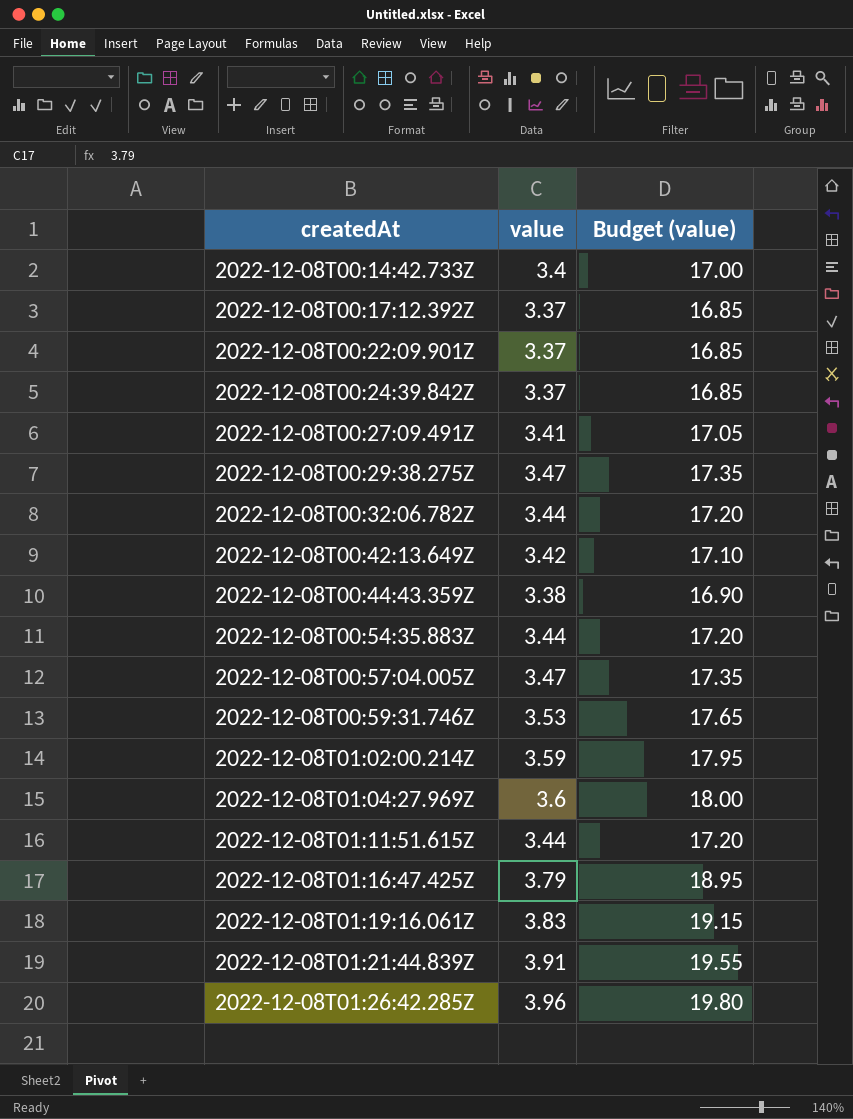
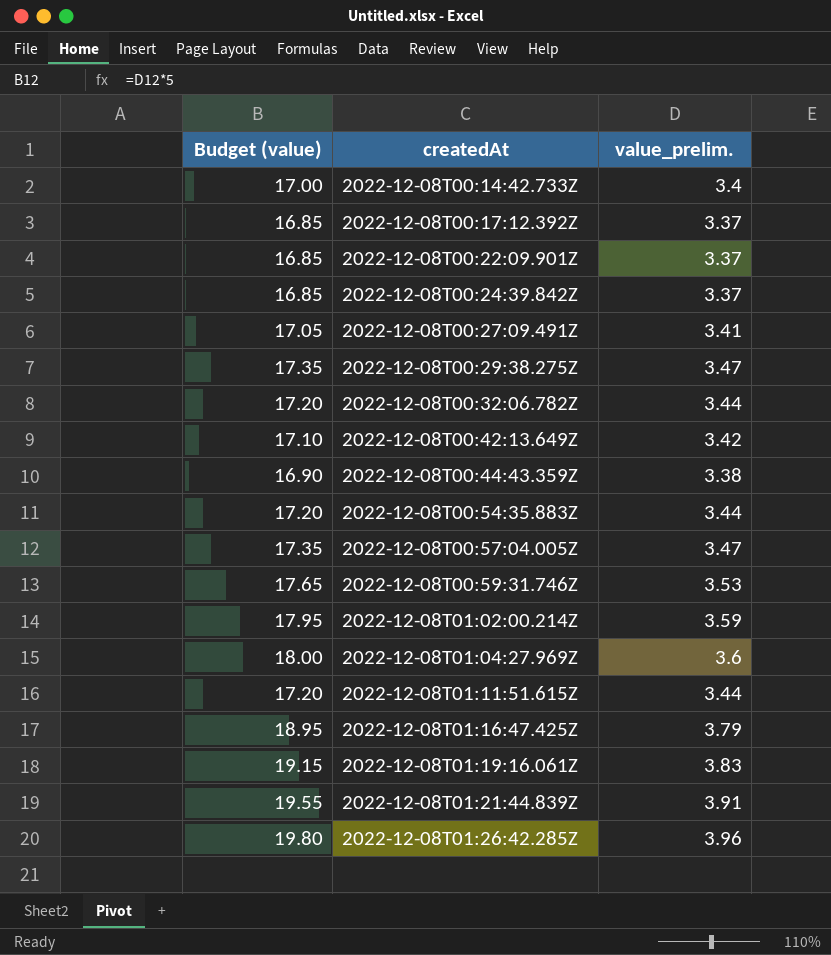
column Budget (value) | position: 3 -> 1
column name: value -> value_prelim.

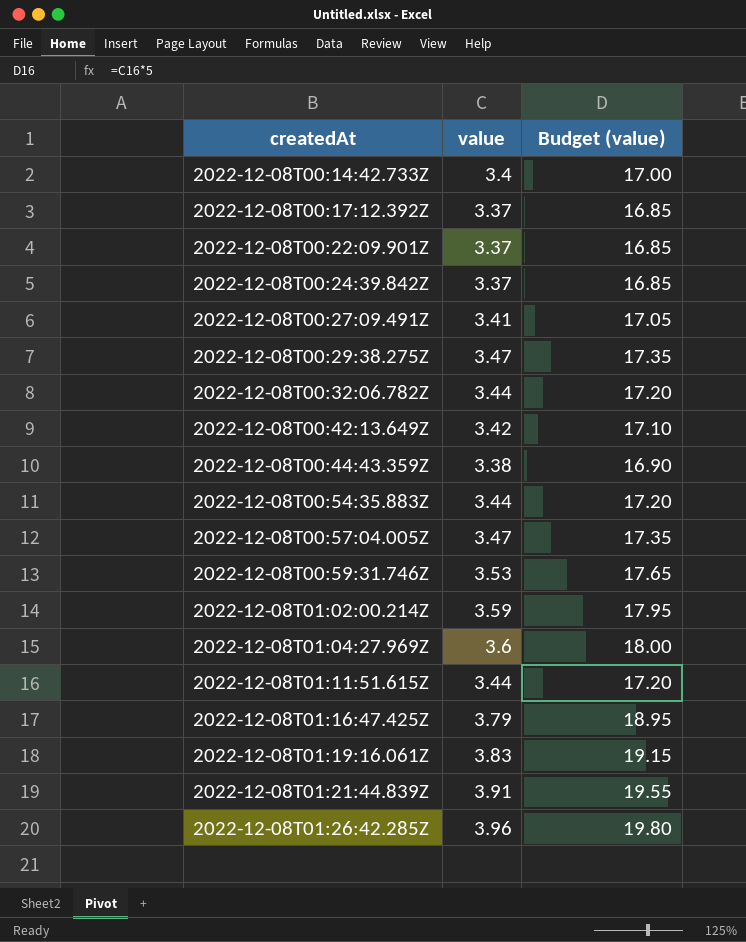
column name: value_prelim. -> value
column Budget (value) | position: 1 -> 3

